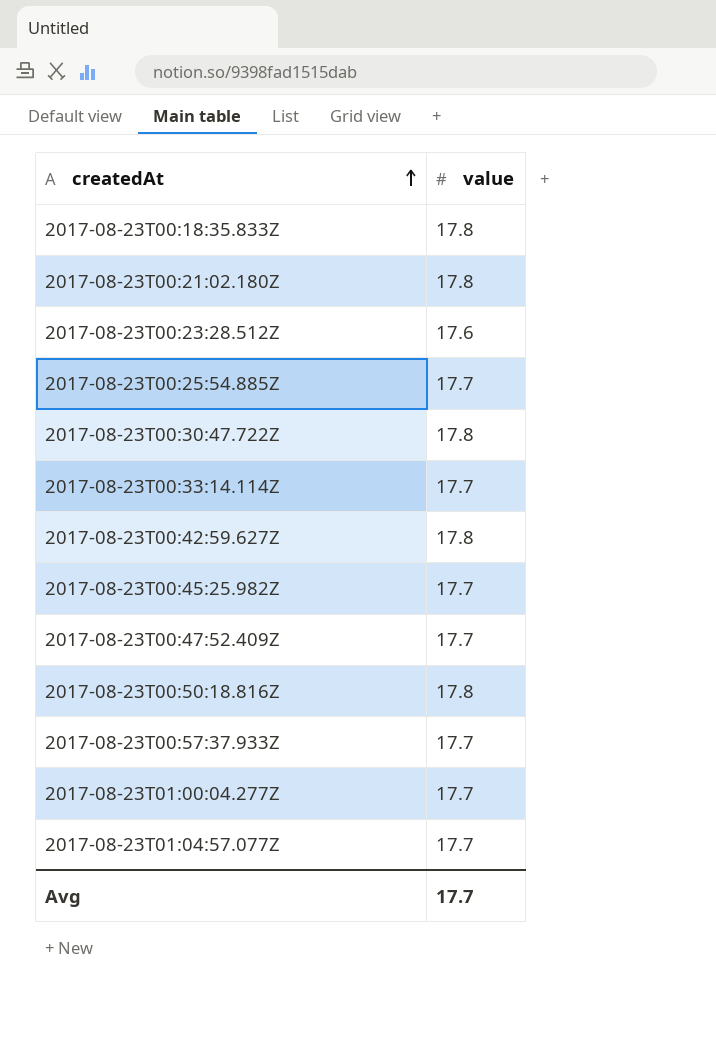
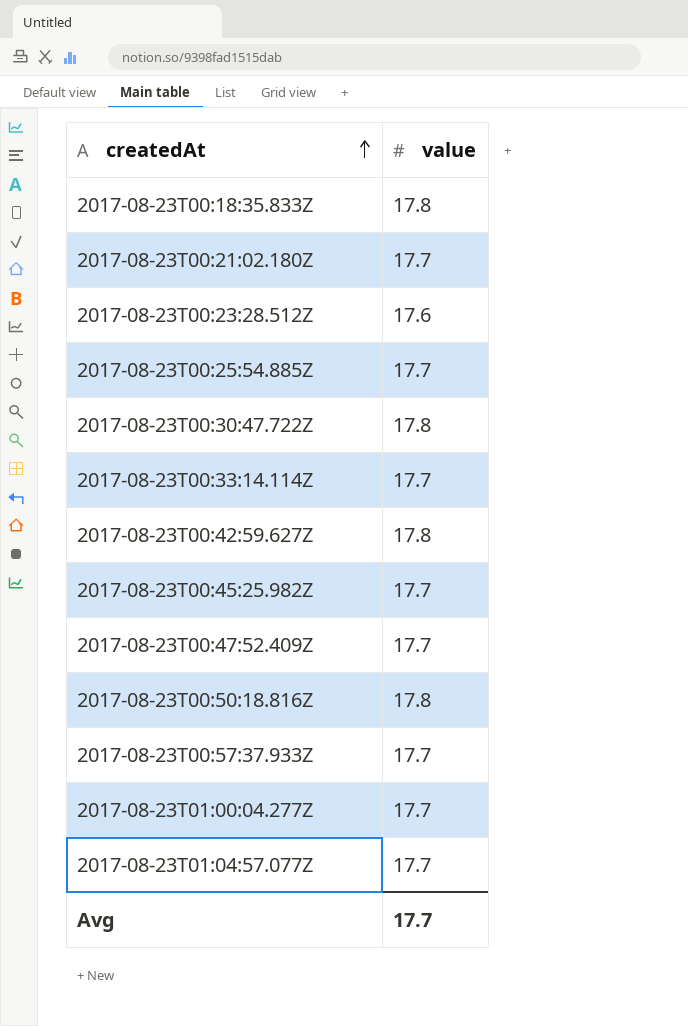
2017-08-23T00:21:02.180Z | value: 17.8 -> 17.7

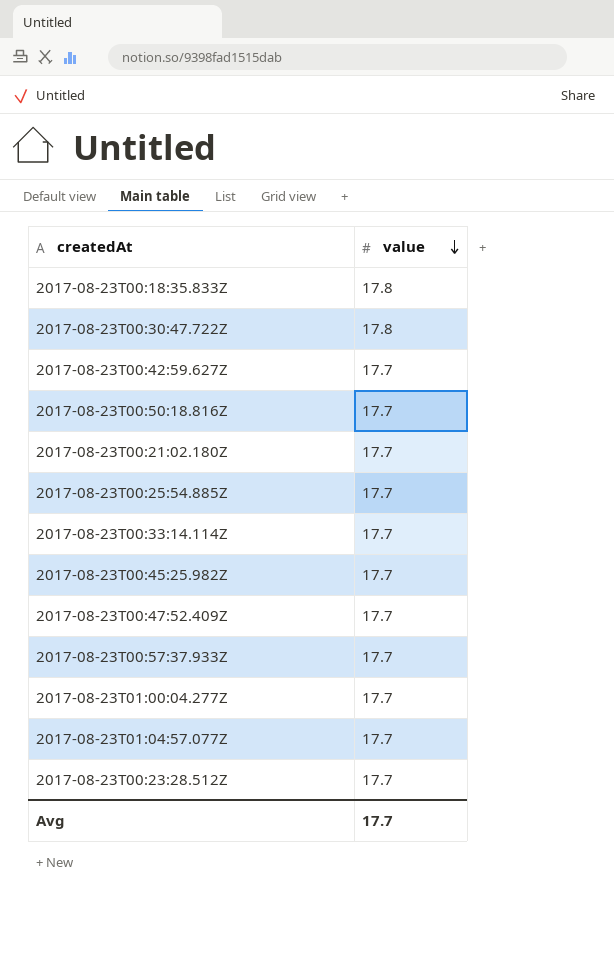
row order: createdAt ascending -> value descending
2017-08-23T00:42:59.627Z | value: 17.8 -> 17.7
2017-08-23T00:50:18.816Z | value: 17.8 -> 17.7
2017-08-23T00:23:28.512Z | value: 17.6 -> 17.7

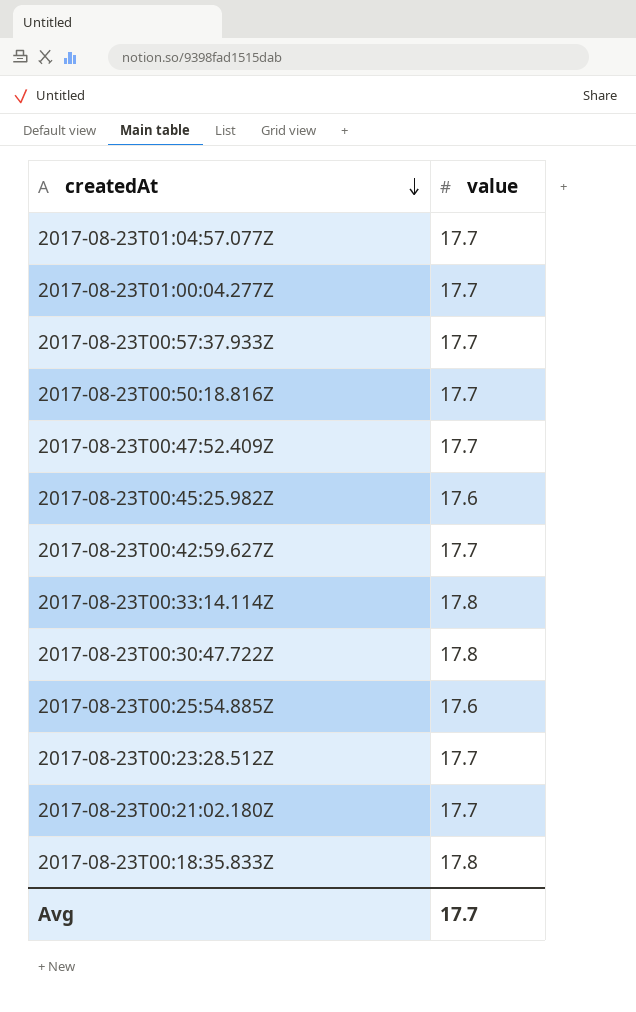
row order: value descending -> createdAt descending
2017-08-23T00:45:25.982Z | value: 17.7 -> 17.6
2017-08-23T00:33:14.114Z | value: 17.7 -> 17.8
2017-08-23T00:25:54.885Z | value: 17.7 -> 17.6

